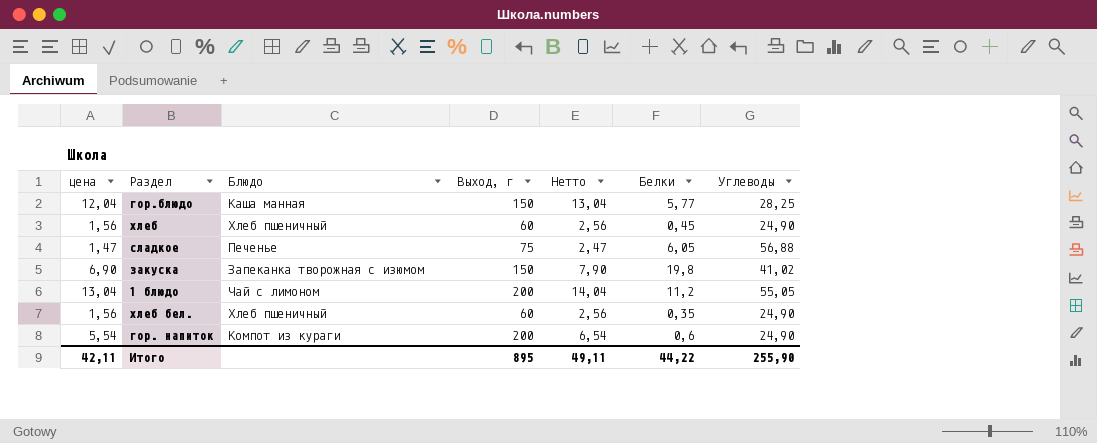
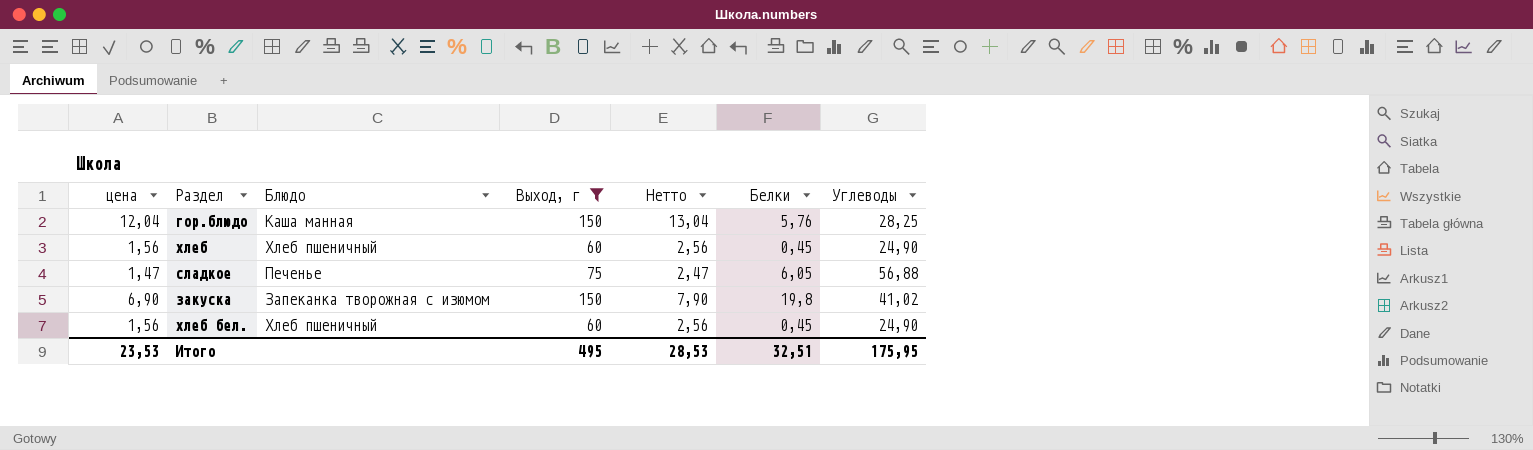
filter: none -> Выход, г != 200
гор.блюдо | Белки: 5,77 -> 5,76
хлеб бел. | Белки: 0,35 -> 0,45
Итого | цена: 42,11 -> 23,53
Итого | Выход, г: 895 -> 495
Итого | Нетто: 49,11 -> 28,53
Итого | Белки: 44,22 -> 32,51
Итого | Углеводы: 255,90 -> 175,95

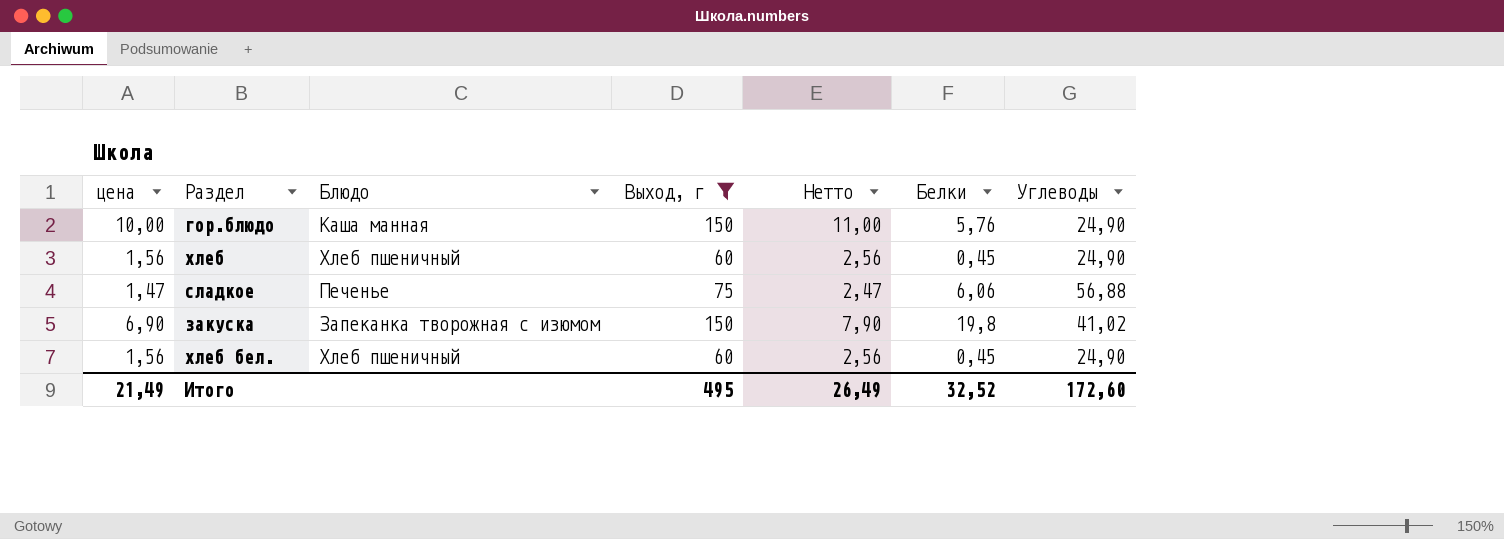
гор.блюдо | цена: 12,04 -> 10,00
гор.блюдо | Нетто: 13,04 -> 11,00
гор.блюдо | Углеводы: 28,25 -> 24,90
сладкое | Белки: 6,05 -> 6,06
Итого | цена: 23,53 -> 21,49
Итого | Нетто: 28,53 -> 26,49
Итого | Белки: 32,51 -> 32,52
Итого | Углеводы: 175,95 -> 172,60

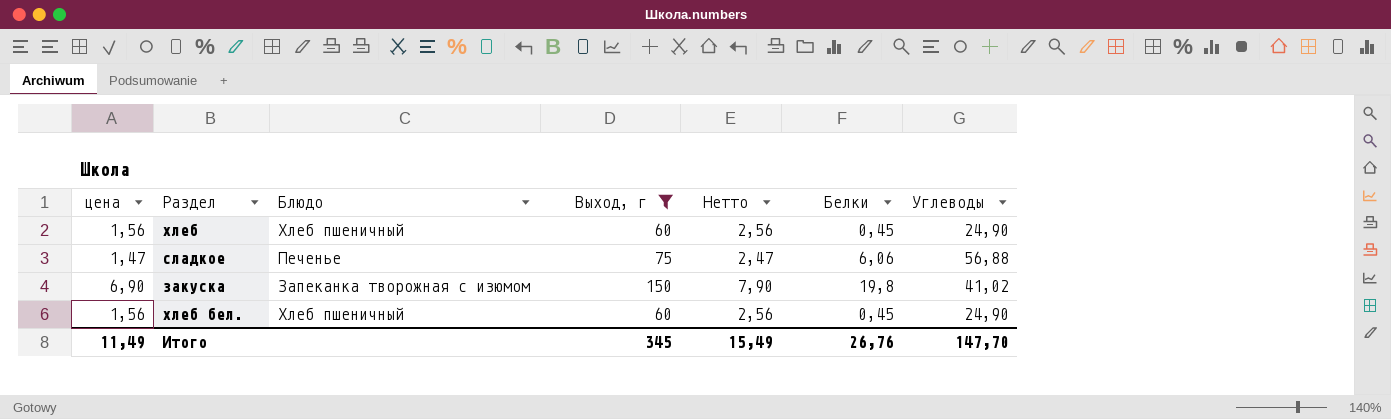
row гор.блюдо: 10,00 | Каша манная | 150 | 11,00 | 5,76 | 24,90 -> none
Итого | цена: 21,49 -> 11,49
Итого | Выход, г: 495 -> 345
Итого | Нетто: 26,49 -> 15,49
Итого | Белки: 32,52 -> 26,76
Итого | Углеводы: 172,60 -> 147,70

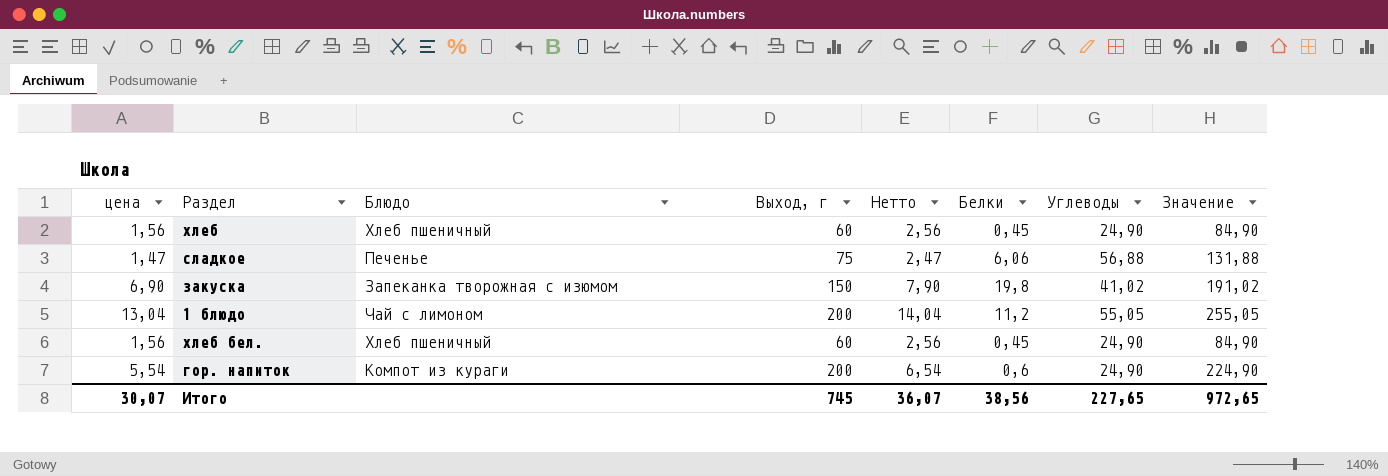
filter: Выход, г != 200 -> none
column Значение | formula: none -> [Выход, г] + [Углеводы]
Итого | цена: 11,49 -> 30,07
Итого | Выход, г: 345 -> 745
Итого | Нетто: 15,49 -> 36,07
Итого | Белки: 26,76 -> 38,56
Итого | Углеводы: 147,70 -> 227,65

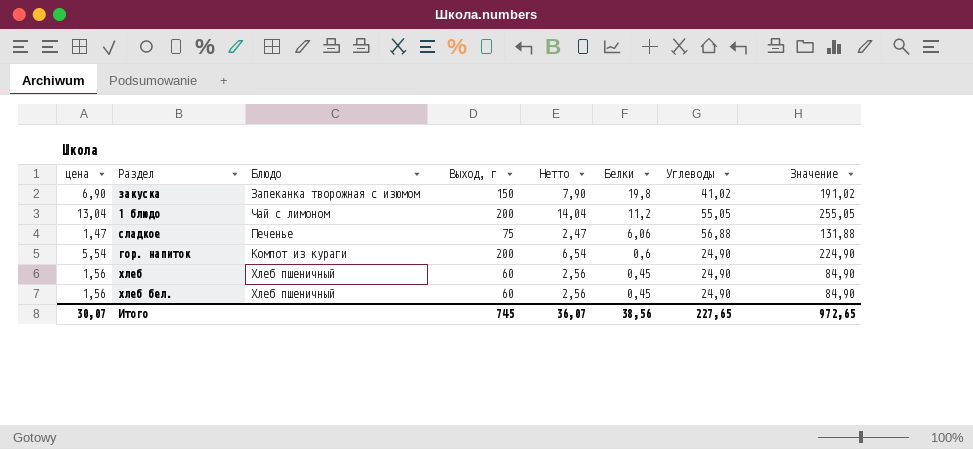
row order: none -> Белки descending

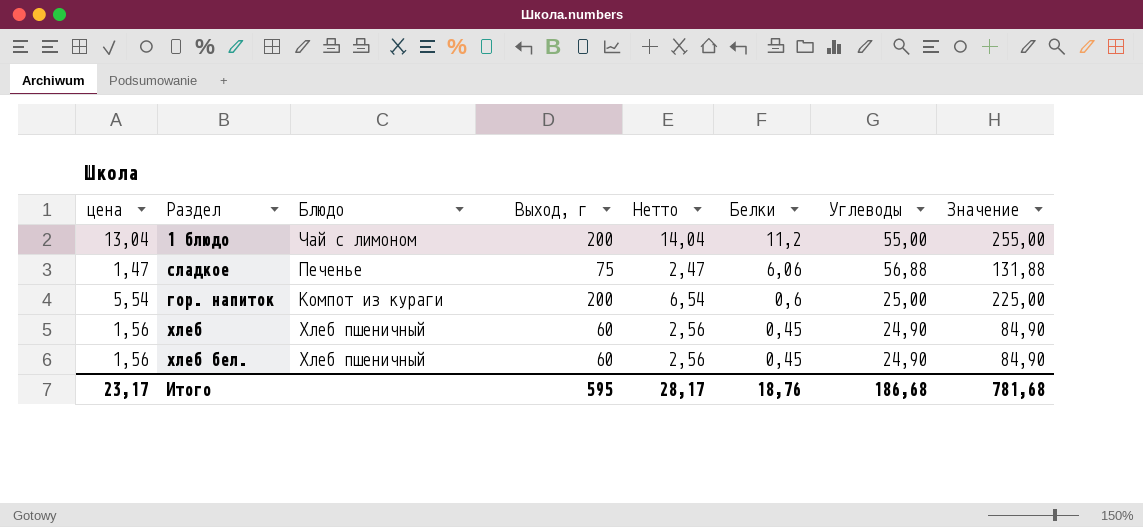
row закуска: 6,90 | Запеканка творожная с изюмом | 150 | 7,90 | 19,8 | 41,02 | 191,02 -> none
1 блюдо | Углеводы: 55,05 -> 55,00
1 блюдо | Значение: 255,05 -> 255,00
гор. напиток | Углеводы: 24,90 -> 25,00
гор. напиток | Значение: 224,90 -> 225,00
Итого | цена: 30,07 -> 23,17
Итого | Выход, г: 745 -> 595
Итого | Нетто: 36,07 -> 28,17
Итого | Белки: 38,56 -> 18,76
Итого | Углеводы: 227,65 -> 186,68
Итого | Значение: 972,65 -> 781,68

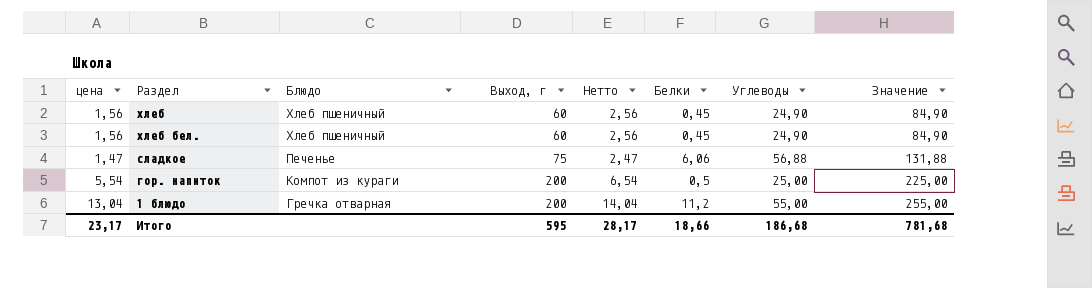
row order: Белки descending -> Блюдо descending
гор. напиток | Белки: 0,6 -> 0,5
1 блюдо | Блюдо: Чай с лимоном -> Гречка отварная
Итого | Белки: 18,76 -> 18,66

